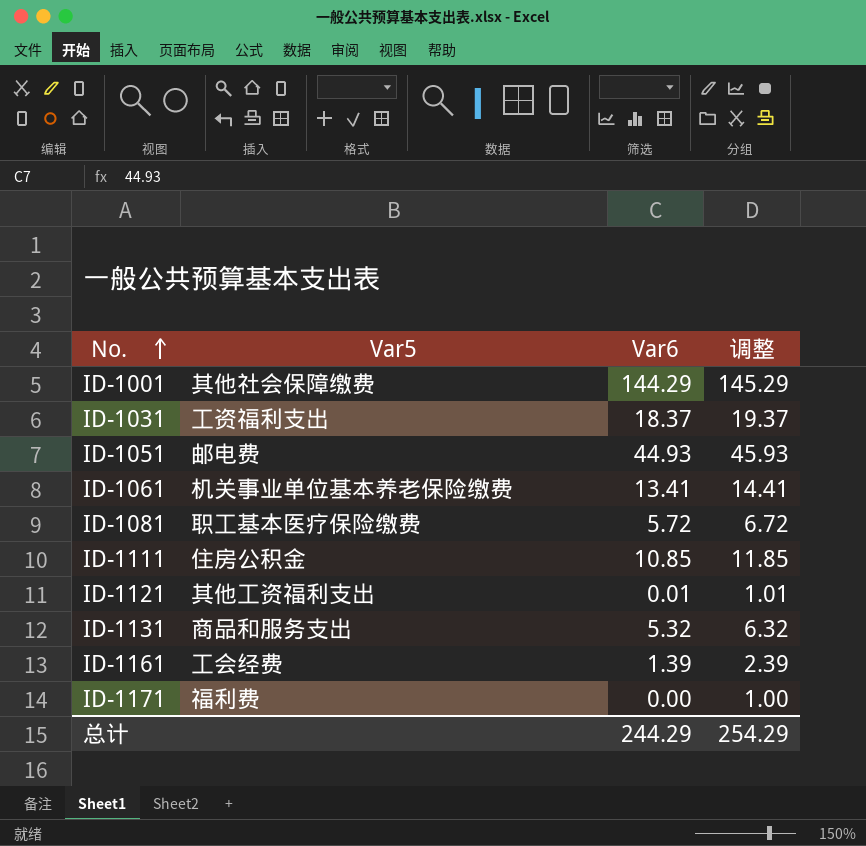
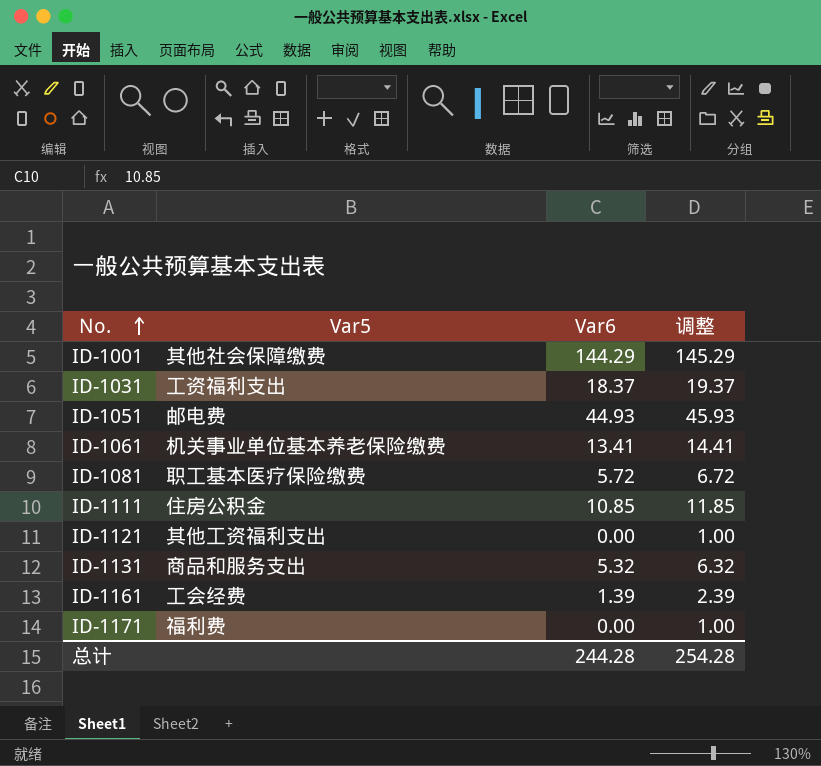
ID-1121 | Var6: 0.01 -> 0.00
ID-1121 | 调整: 1.01 -> 1.00
总计 | Var6: 244.29 -> 244.28
总计 | 调整: 254.29 -> 254.28

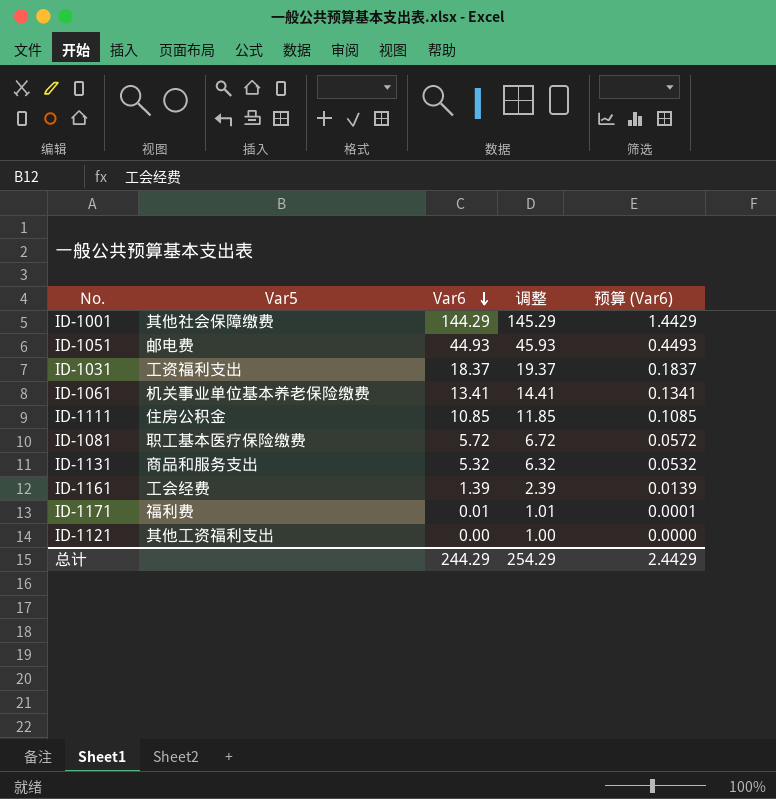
row order: No. ascending -> Var6 descending
column 预算 (Var6) | formula: none -> [Var6] * 0.01
ID-1171 | Var6: 0.00 -> 0.01
ID-1171 | 调整: 1.00 -> 1.01
总计 | Var6: 244.28 -> 244.29
总计 | 调整: 254.28 -> 254.29

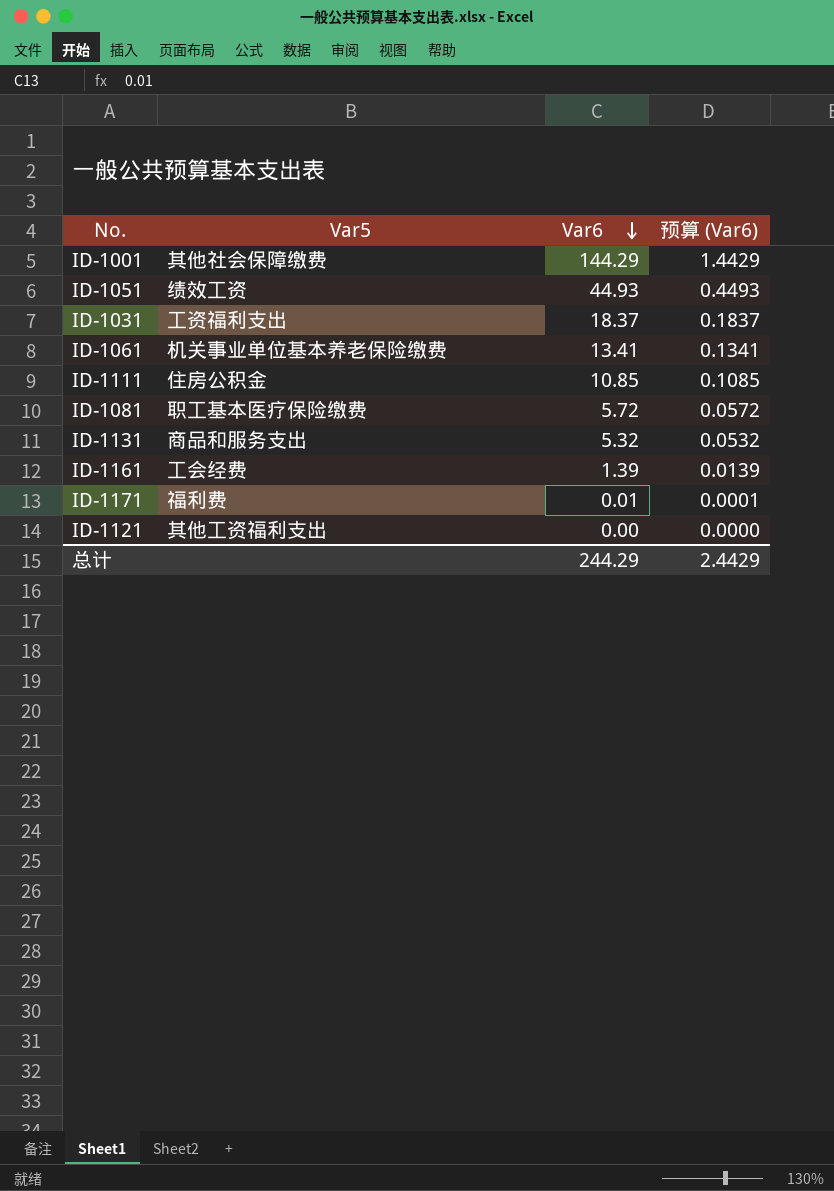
column 调整 | formula: [Var6] + 1 -> none
ID-1051 | Var5: 邮电费 -> 绩效工资

